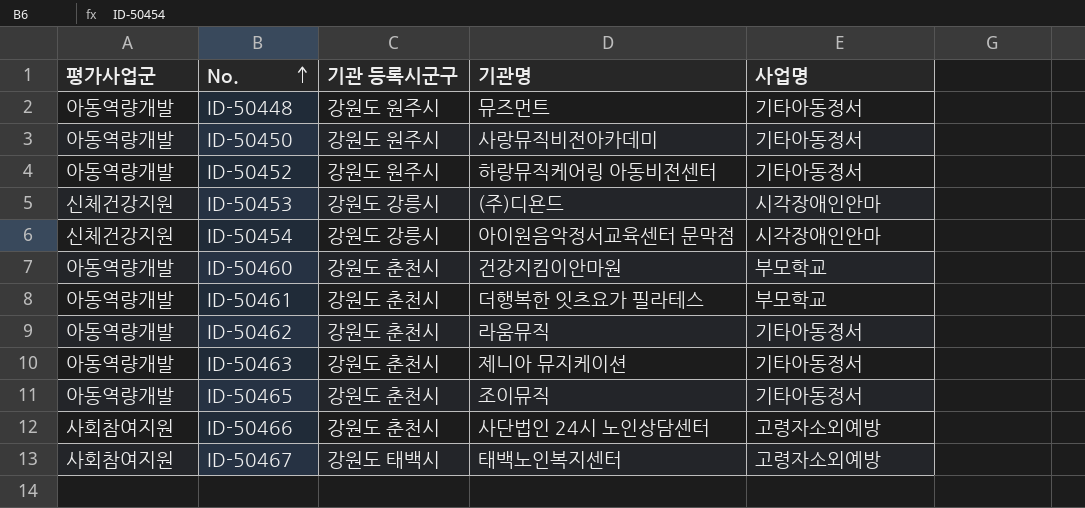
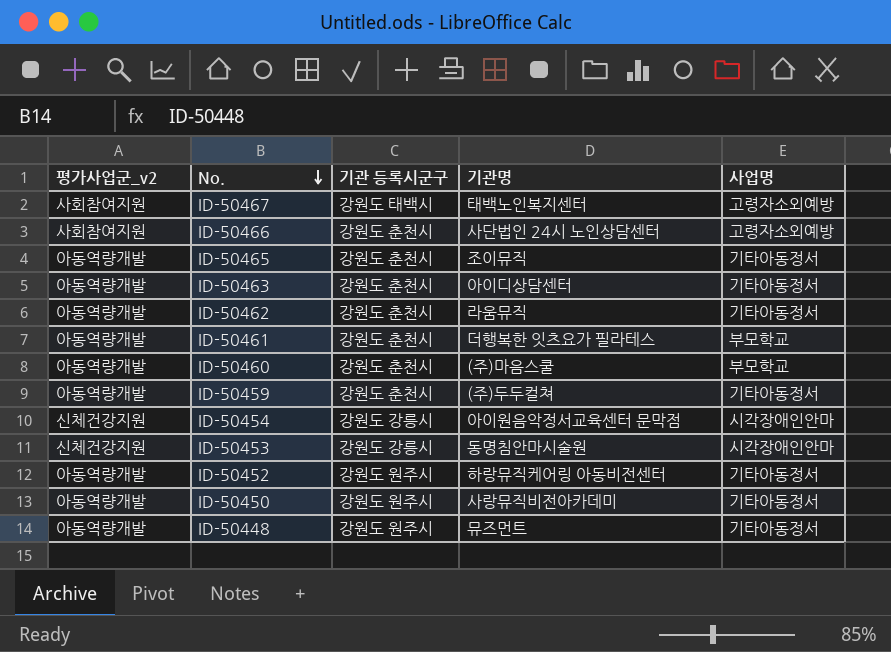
row order: No. ascending -> No. descending
column name: 평가사업군 -> 평가사업군_v2
ID-50463 | 기관명: 제니아 뮤지케이션 -> 아이디상담센터
ID-50460 | 기관명: 건강지킴이안마원 -> (주)마음스쿨
row ID-50459: none -> 아동역량개발 | 강원도 춘천시 | (주)두두컬쳐 | 기타아동정서
ID-50453 | 기관명: (주)디욘드 -> 동명침안마시술원

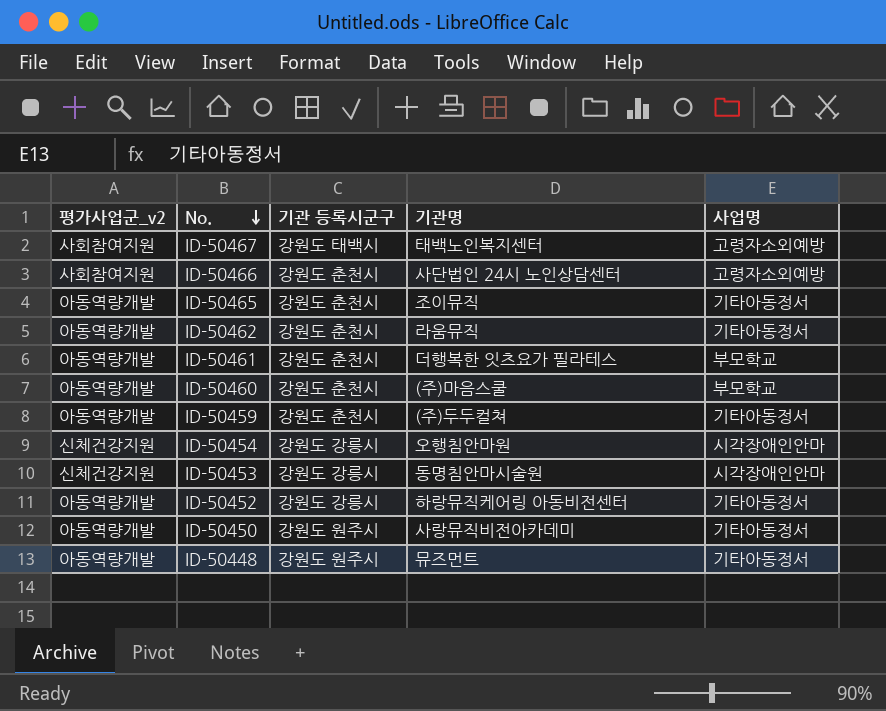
row ID-50463: 아동역량개발 | 강원도 춘천시 | 아이디상담센터 | 기타아동정서 -> none
ID-50454 | 기관명: 아이원음악정서교육센터 문막점 -> 오행침안마원
ID-50452 | 기관 등록시군구: 강원도 원주시 -> 강원도 강릉시

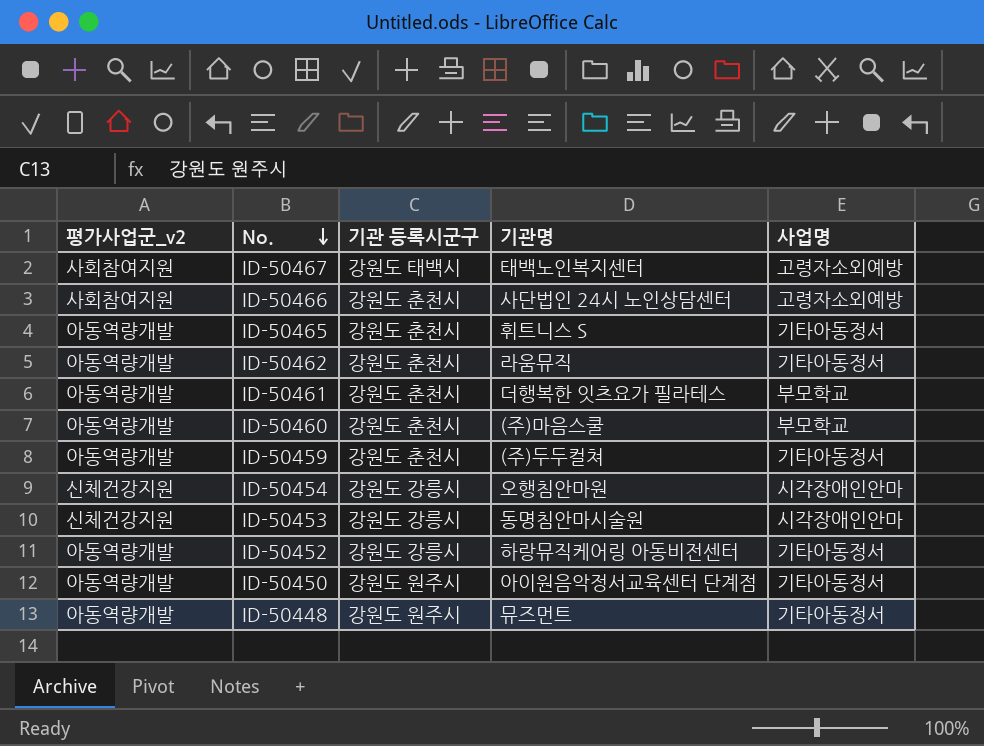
ID-50465 | 기관명: 조이뮤직 -> 휘트니스 S
ID-50450 | 기관명: 사랑뮤직비전아카데미 -> 아이원음악정서교육센터 단계점

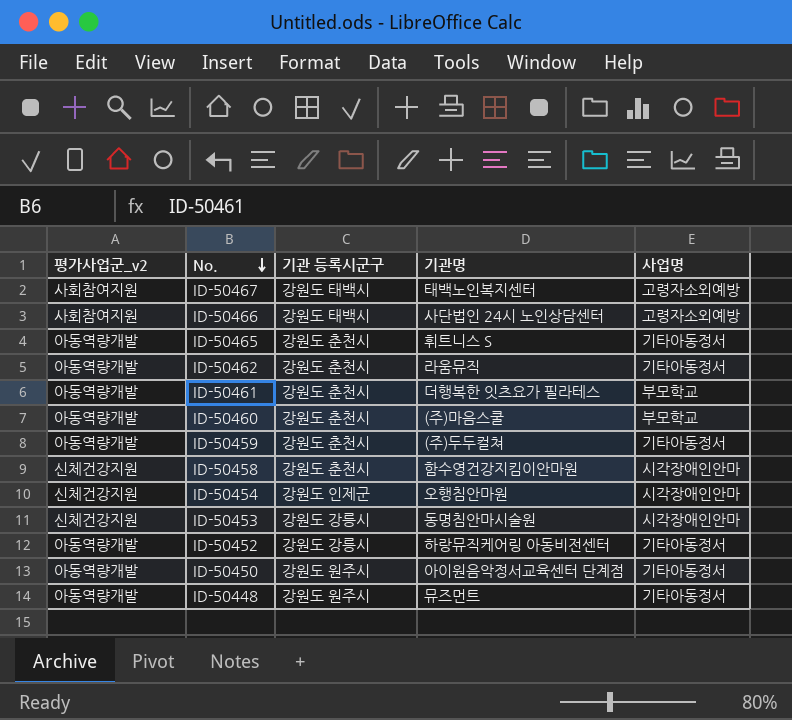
ID-50466 | 기관 등록시군구: 강원도 춘천시 -> 강원도 태백시
row ID-50458: none -> 신체건강지원 | 강원도 춘천시 | 함수영건강지킴이안마원 | 시각장애인안마
ID-50454 | 기관 등록시군구: 강원도 강릉시 -> 강원도 인제군

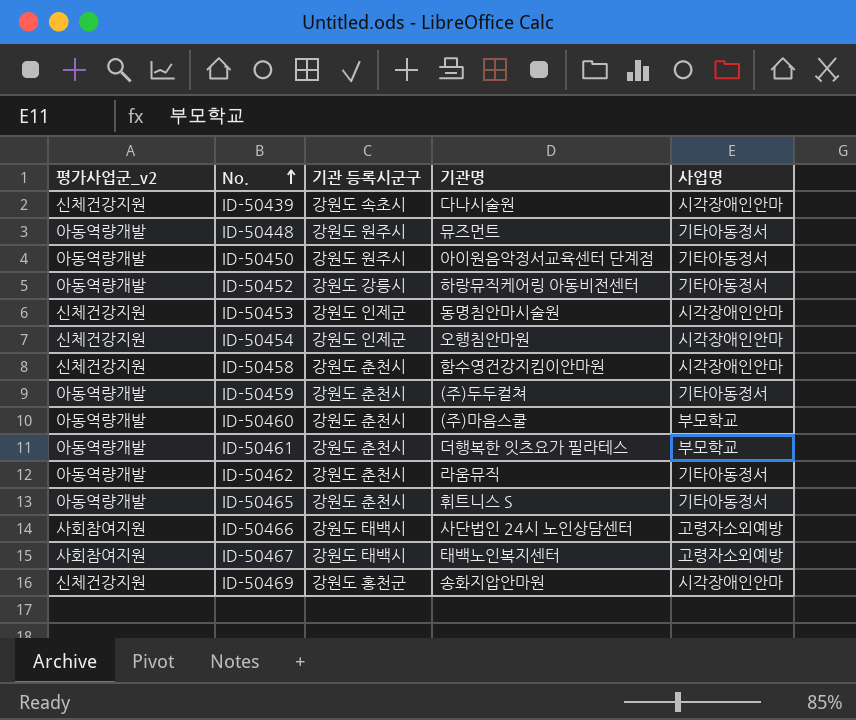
row order: No. descending -> No. ascending
row ID-50439: none -> 신체건강지원 | 강원도 속초시 | 다나시술원 | 시각장애인안마
ID-50453 | 기관 등록시군구: 강원도 강릉시 -> 강원도 인제군
row ID-50469: none -> 신체건강지원 | 강원도 홍천군 | 송화지압안마원 | 시각장애인안마

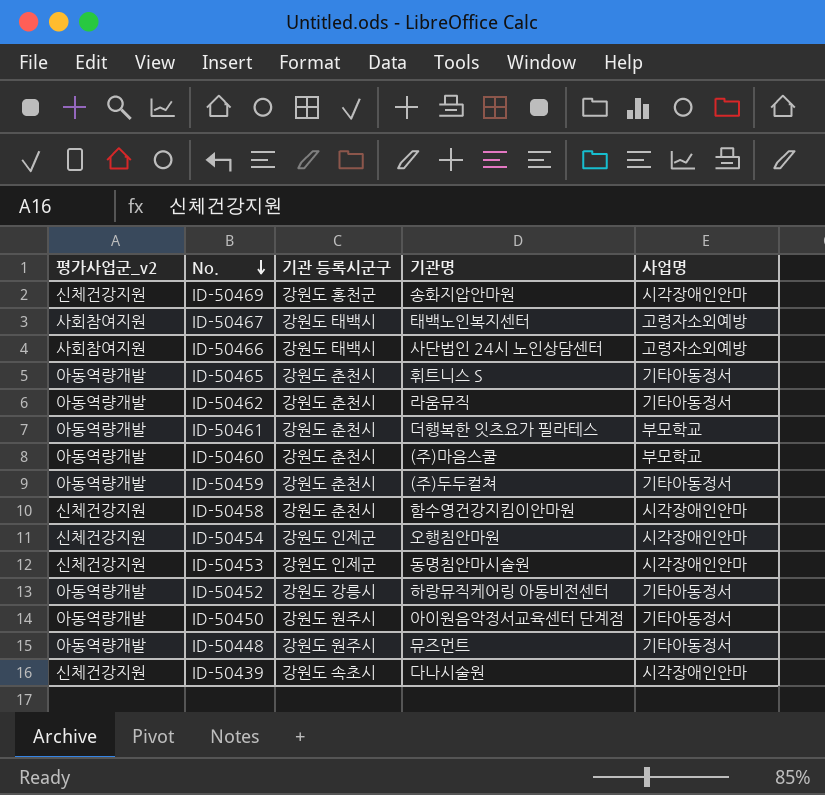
row order: No. ascending -> No. descending

